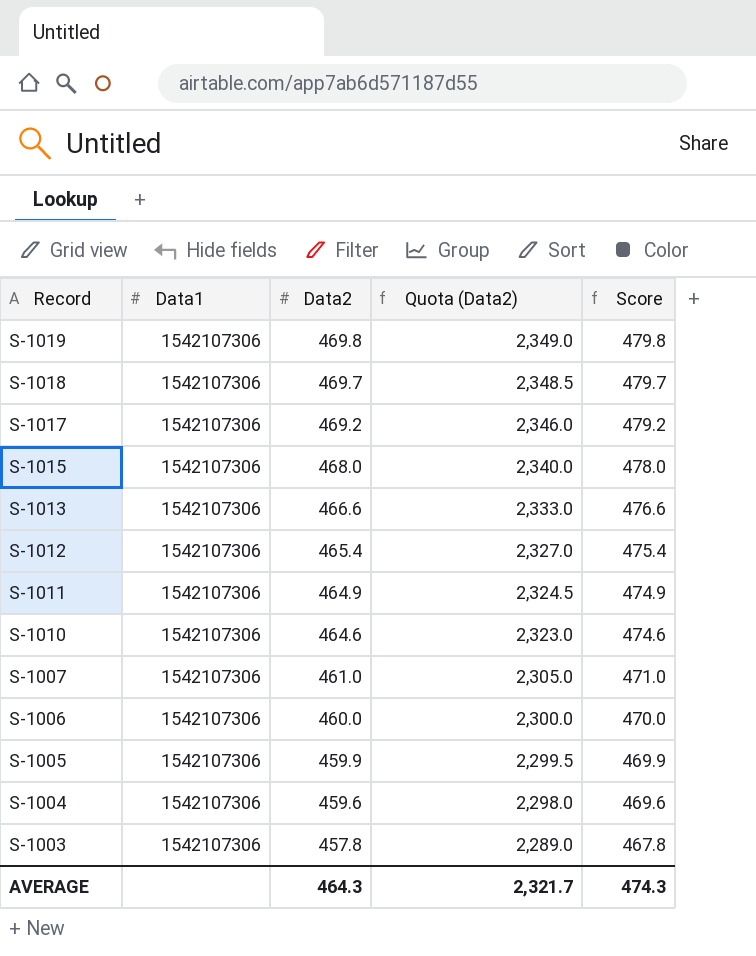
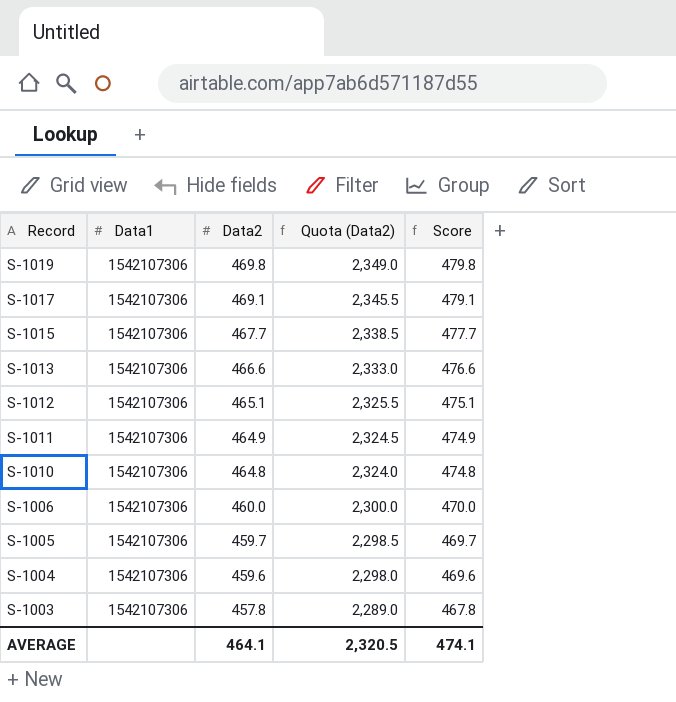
row S-1018: 1542107306 | 469.7 | 2,348.5 | 479.7 -> none
row S-1007: 1542107306 | 461.0 | 2,305.0 | 471.0 -> none
S-1017 | Data2: 469.2 -> 469.1
S-1017 | Quota (Data2): 2,346.0 -> 2,345.5
S-1017 | Score: 479.2 -> 479.1
S-1015 | Data2: 468.0 -> 467.7
S-1015 | Quota (Data2): 2,340.0 -> 2,338.5
S-1015 | Score: 478.0 -> 477.7
S-1012 | Data2: 465.4 -> 465.1
S-1012 | Quota (Data2): 2,327.0 -> 2,325.5
S-1012 | Score: 475.4 -> 475.1
S-1010 | Data2: 464.6 -> 464.8
S-1010 | Quota (Data2): 2,323.0 -> 2,324.0
S-1010 | Score: 474.6 -> 474.8
S-1005 | Data2: 459.9 -> 459.7
S-1005 | Quota (Data2): 2,299.5 -> 2,298.5
S-1005 | Score: 469.9 -> 469.7
AVERAGE | Data2: 464.3 -> 464.1
AVERAGE | Quota (Data2): 2,321.7 -> 2,320.5
AVERAGE | Score: 474.3 -> 474.1

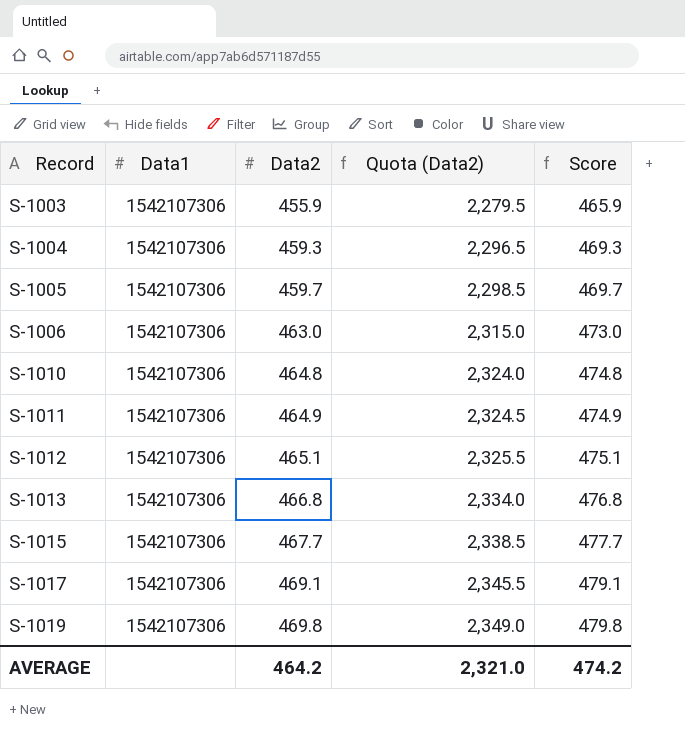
row order: Record descending -> Record ascending
S-1003 | Data2: 457.8 -> 455.9
S-1003 | Quota (Data2): 2,289.0 -> 2,279.5
S-1003 | Score: 467.8 -> 465.9
S-1004 | Data2: 459.6 -> 459.3
S-1004 | Quota (Data2): 2,298.0 -> 2,296.5
S-1004 | Score: 469.6 -> 469.3
S-1006 | Data2: 460.0 -> 463.0
S-1006 | Quota (Data2): 2,300.0 -> 2,315.0
S-1006 | Score: 470.0 -> 473.0
S-1013 | Data2: 466.6 -> 466.8
S-1013 | Quota (Data2): 2,333.0 -> 2,334.0
S-1013 | Score: 476.6 -> 476.8
AVERAGE | Data2: 464.1 -> 464.2
AVERAGE | Quota (Data2): 2,320.5 -> 2,321.0
AVERAGE | Score: 474.1 -> 474.2

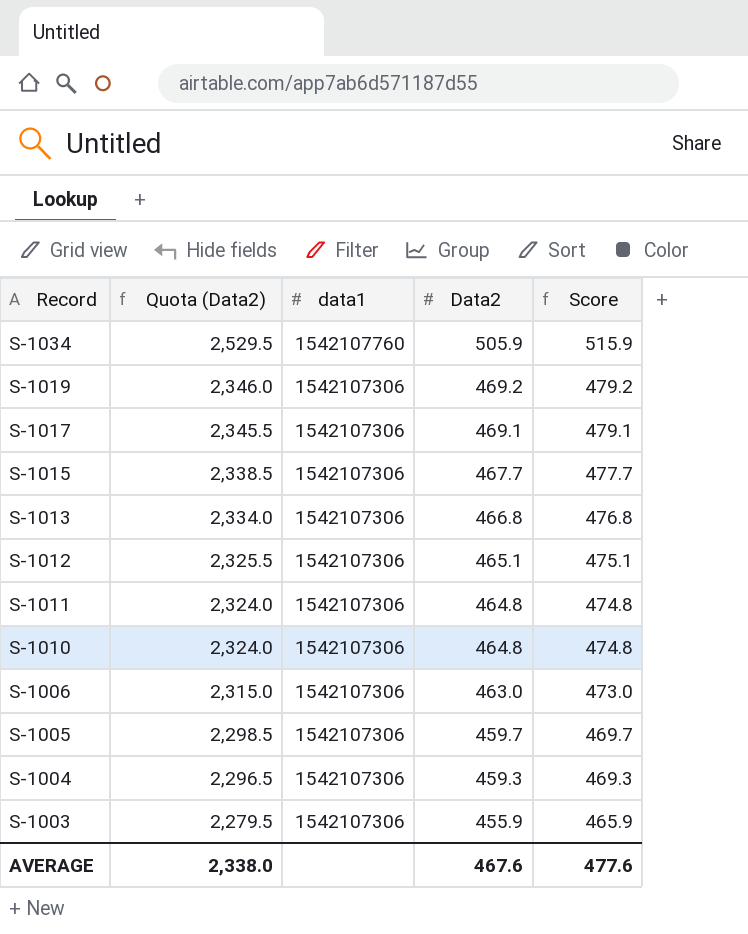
row order: Record ascending -> Record descending
column Quota (Data2) | position: 4 -> 2
column name: Data1 -> data1
row S-1034: none -> 2,529.5 | 1542107760 | 505.9 | 515.9
S-1019 | Quota (Data2): 2,349.0 -> 2,346.0
S-1019 | Data2: 469.8 -> 469.2
S-1019 | Score: 479.8 -> 479.2
S-1011 | Quota (Data2): 2,324.5 -> 2,324.0
S-1011 | Data2: 464.9 -> 464.8
S-1011 | Score: 474.9 -> 474.8
AVERAGE | Quota (Data2): 2,321.0 -> 2,338.0
AVERAGE | Data2: 464.2 -> 467.6
AVERAGE | Score: 474.2 -> 477.6

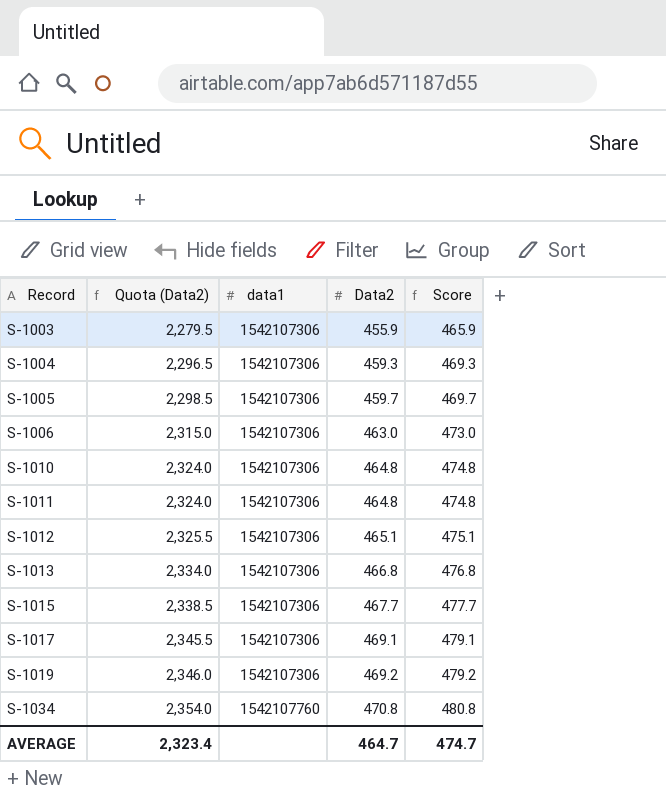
row order: Record descending -> Record ascending
S-1034 | Quota (Data2): 2,529.5 -> 2,354.0
S-1034 | Data2: 505.9 -> 470.8
S-1034 | Score: 515.9 -> 480.8
AVERAGE | Quota (Data2): 2,338.0 -> 2,323.4
AVERAGE | Data2: 467.6 -> 464.7
AVERAGE | Score: 477.6 -> 474.7

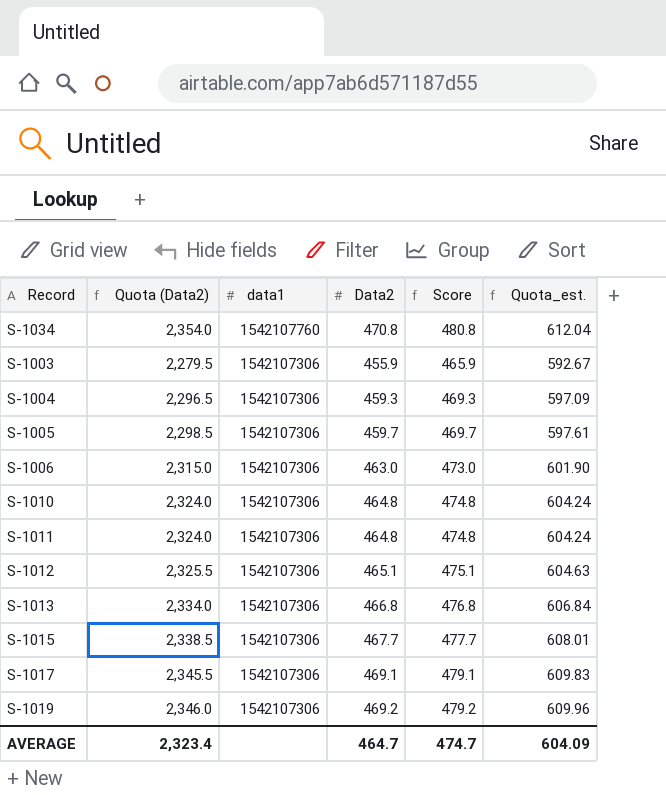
row order: Record ascending -> data1 descending
column Quota_est. | formula: none -> [Data2] * 1.3

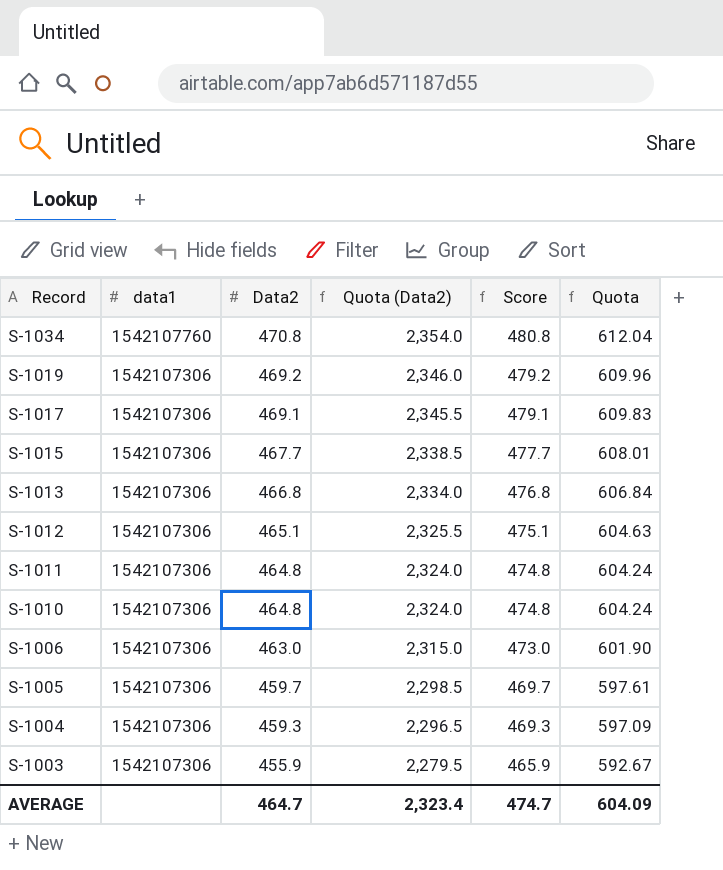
row order: data1 descending -> Record descending
column Quota (Data2) | position: 2 -> 4
column name: Quota_est. -> Quota

